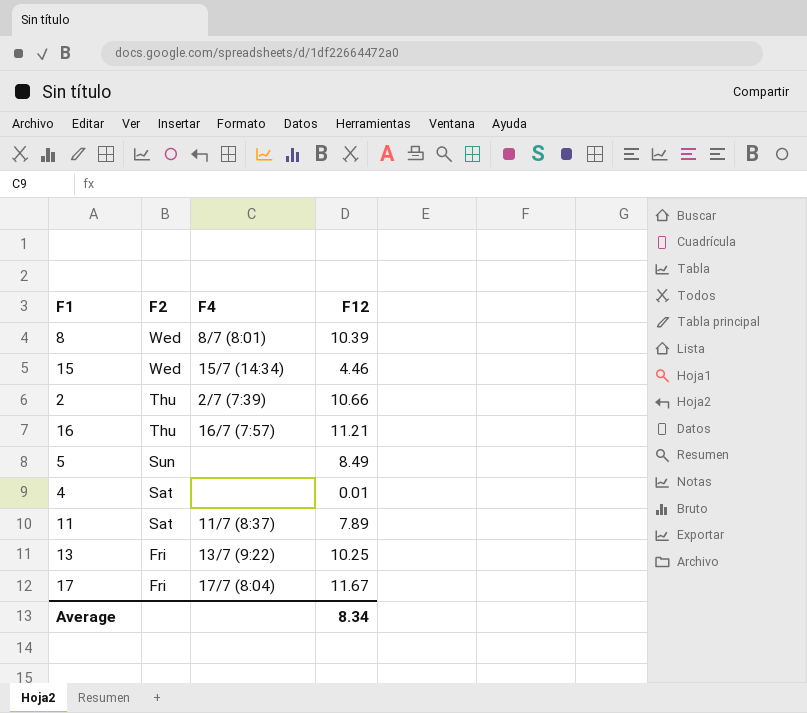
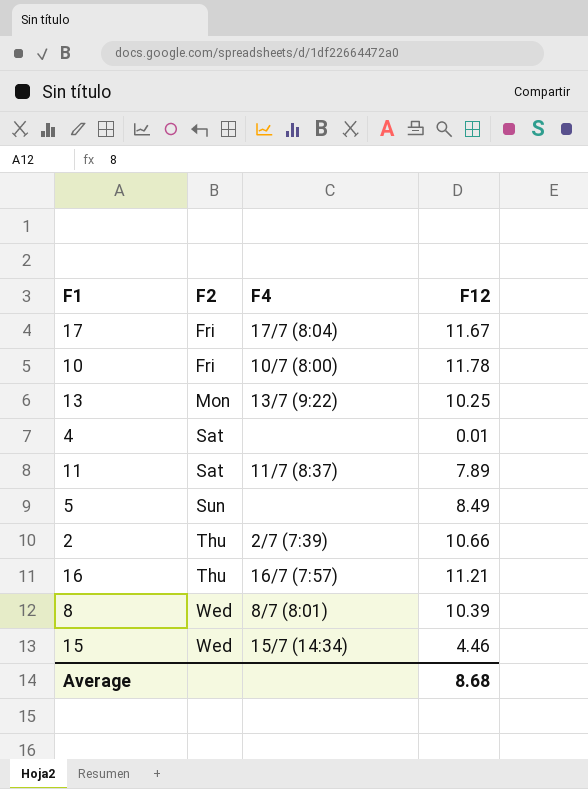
row order: F2 descending -> F2 ascending
row 10: none -> Fri | 10/7 (8:00) | 11.78
13 | F2: Fri -> Mon
Average | F12: 8.34 -> 8.68

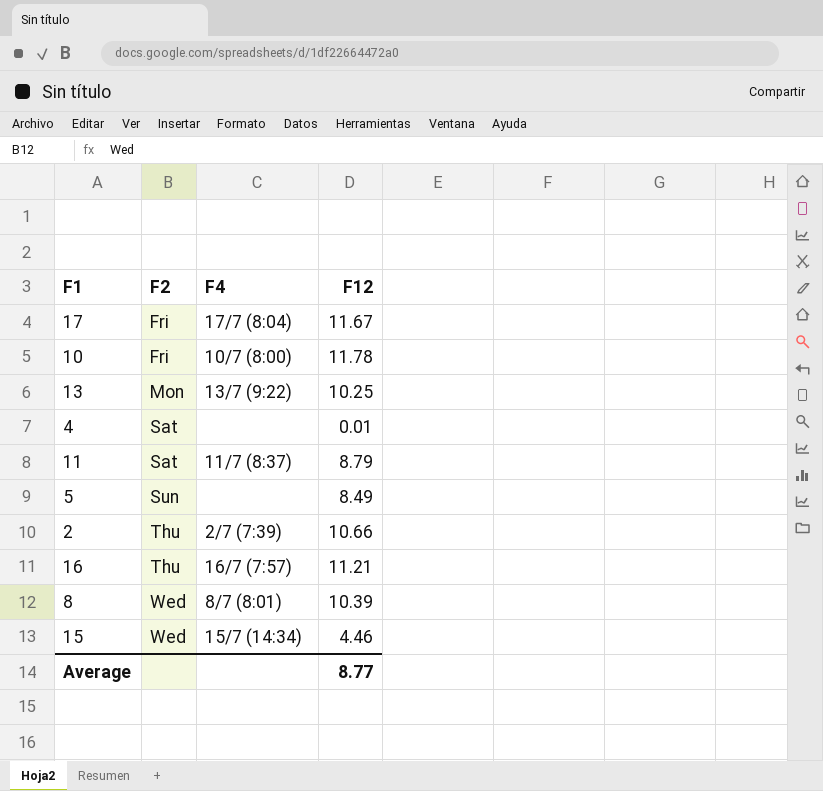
11 | F12: 7.89 -> 8.79
Average | F12: 8.68 -> 8.77

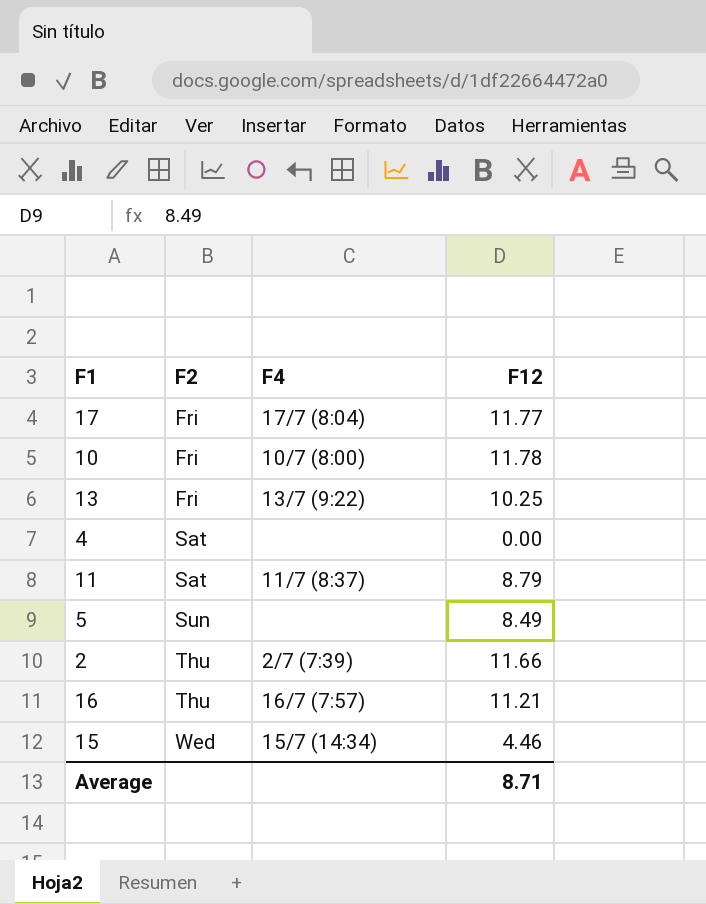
row 8: Wed | 8/7 (8:01) | 10.39 -> none
17 | F12: 11.67 -> 11.77
13 | F2: Mon -> Fri
4 | F12: 0.01 -> 0.00
2 | F12: 10.66 -> 11.66
Average | F12: 8.77 -> 8.71

